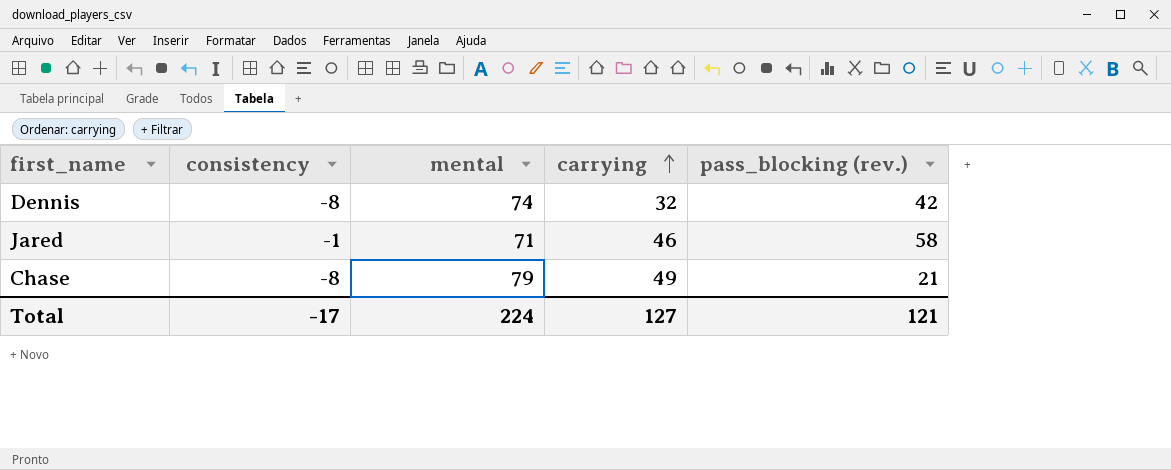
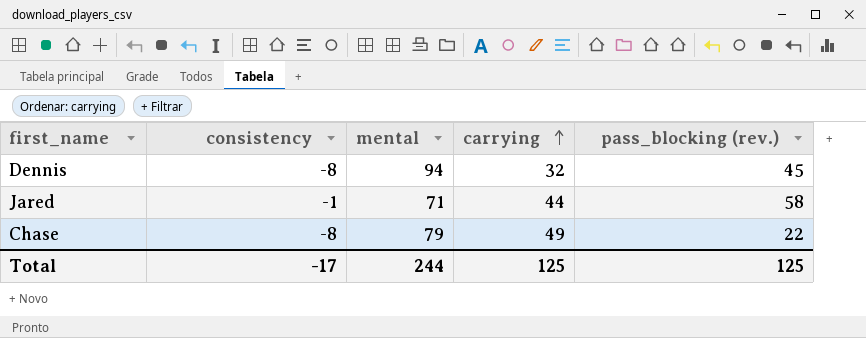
Dennis | mental: 74 -> 94
Dennis | pass_blocking (rev.): 42 -> 45
Jared | carrying: 46 -> 44
Chase | pass_blocking (rev.): 21 -> 22
Total | mental: 224 -> 244
Total | carrying: 127 -> 125
Total | pass_blocking (rev.): 121 -> 125

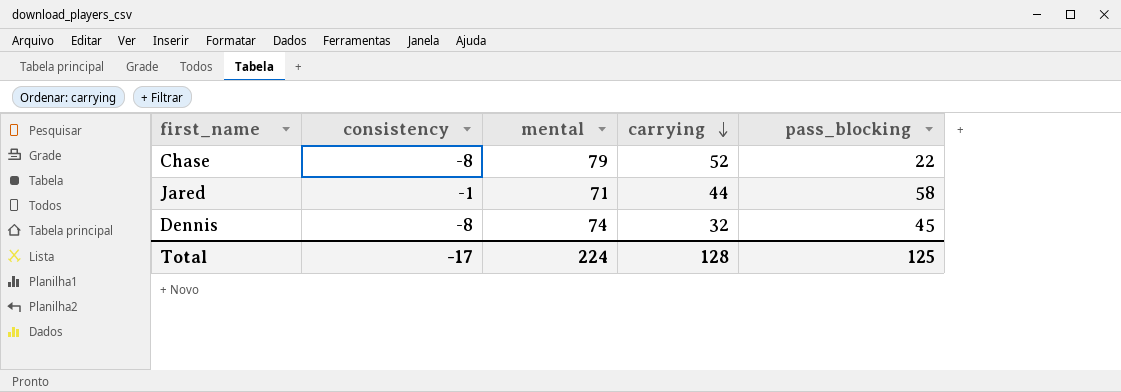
row order: carrying ascending -> carrying descending
column name: pass_blocking (rev.) -> pass_blocking
Chase | carrying: 49 -> 52
Dennis | mental: 94 -> 74
Total | mental: 244 -> 224
Total | carrying: 125 -> 128

